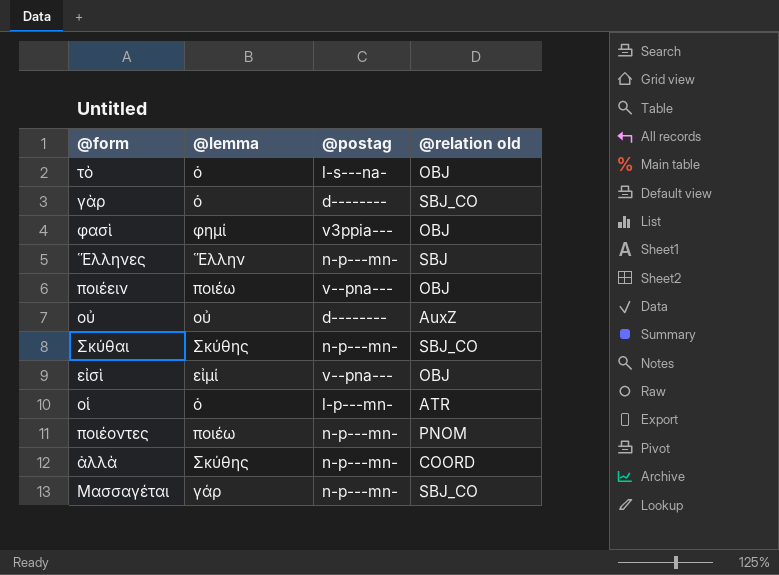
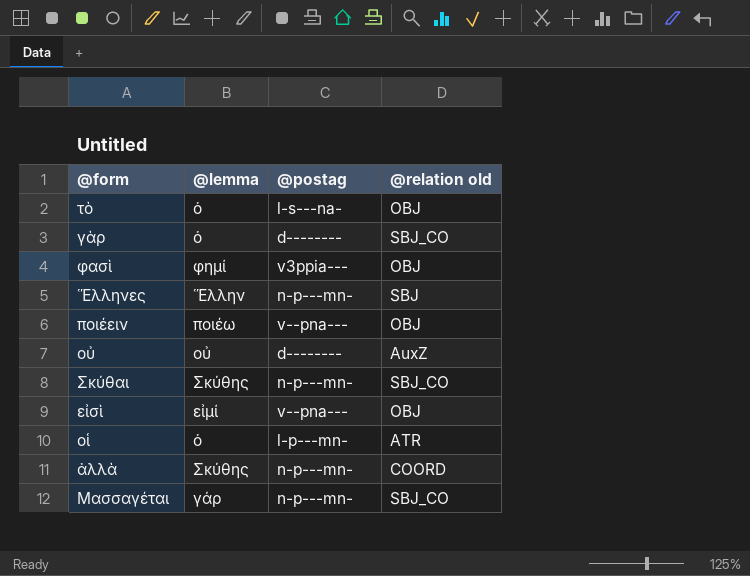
row ποιέοντες: ποιέω | n-p---mn- | PNOM -> none

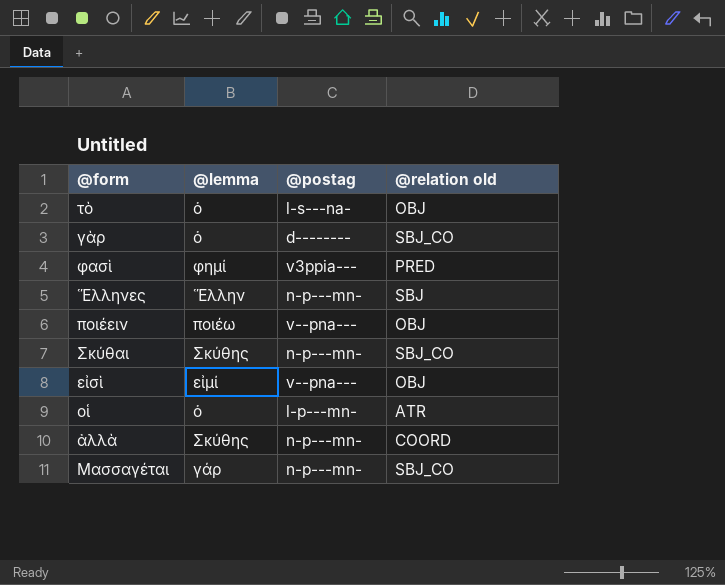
row οὐ: οὐ | d-------- | AuxZ -> none
φασὶ | @relation old: OBJ -> PRED

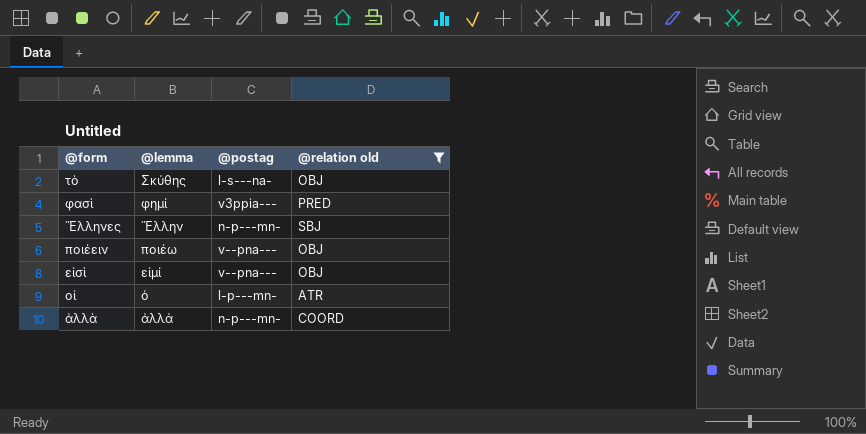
filter: none -> @relation old != SBJ_CO
τὸ | @lemma: ὁ -> Σκύθης
ἀλλὰ | @lemma: Σκύθης -> ἀλλά

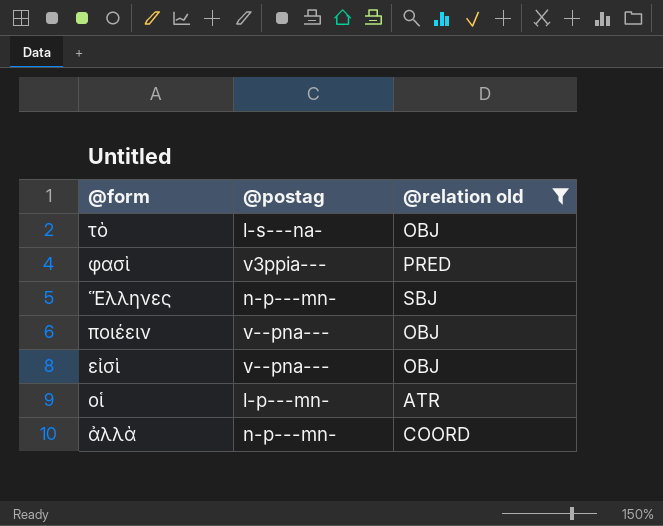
column @lemma | position: 2 -> none

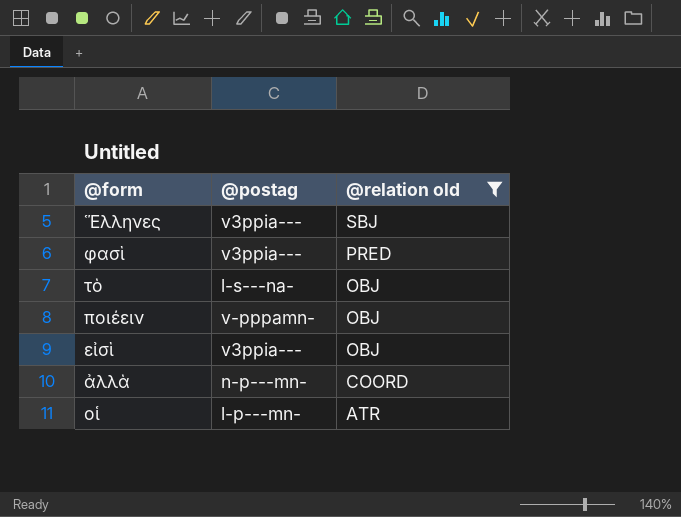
row order: none -> @relation old descending
Ἕλληνες | @postag: n-p---mn- -> v3ppia---
ποιέειν | @postag: v--pna--- -> v-pppamn-
εἰσὶ | @postag: v--pna--- -> v3ppia---

